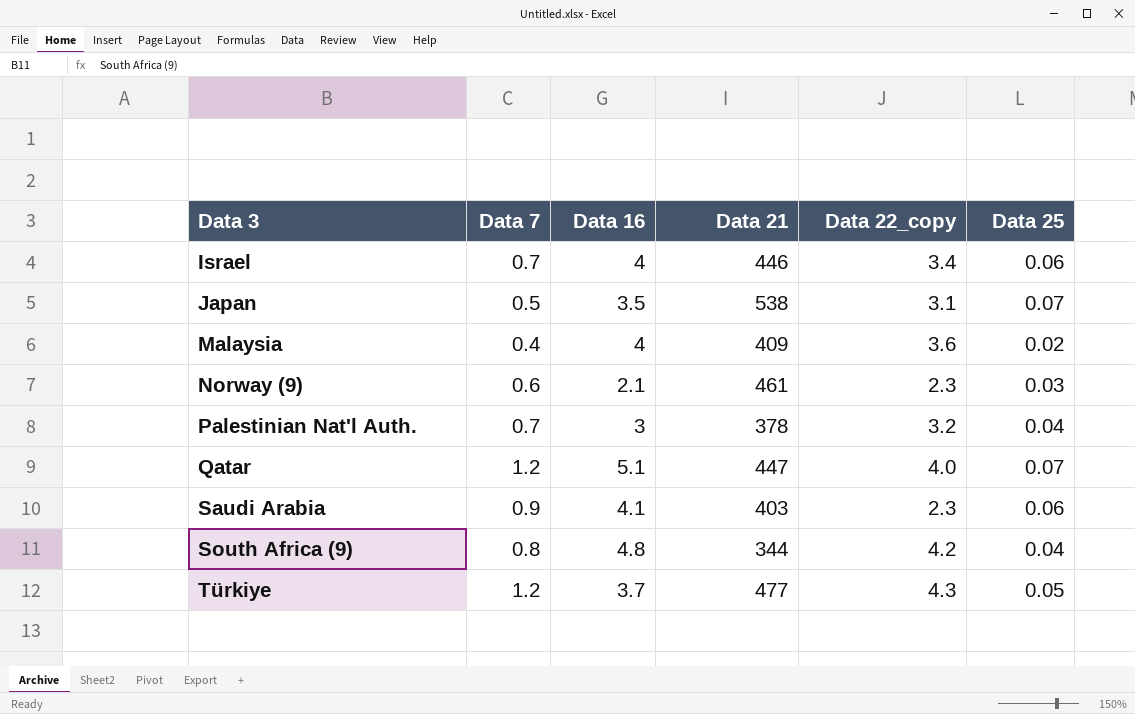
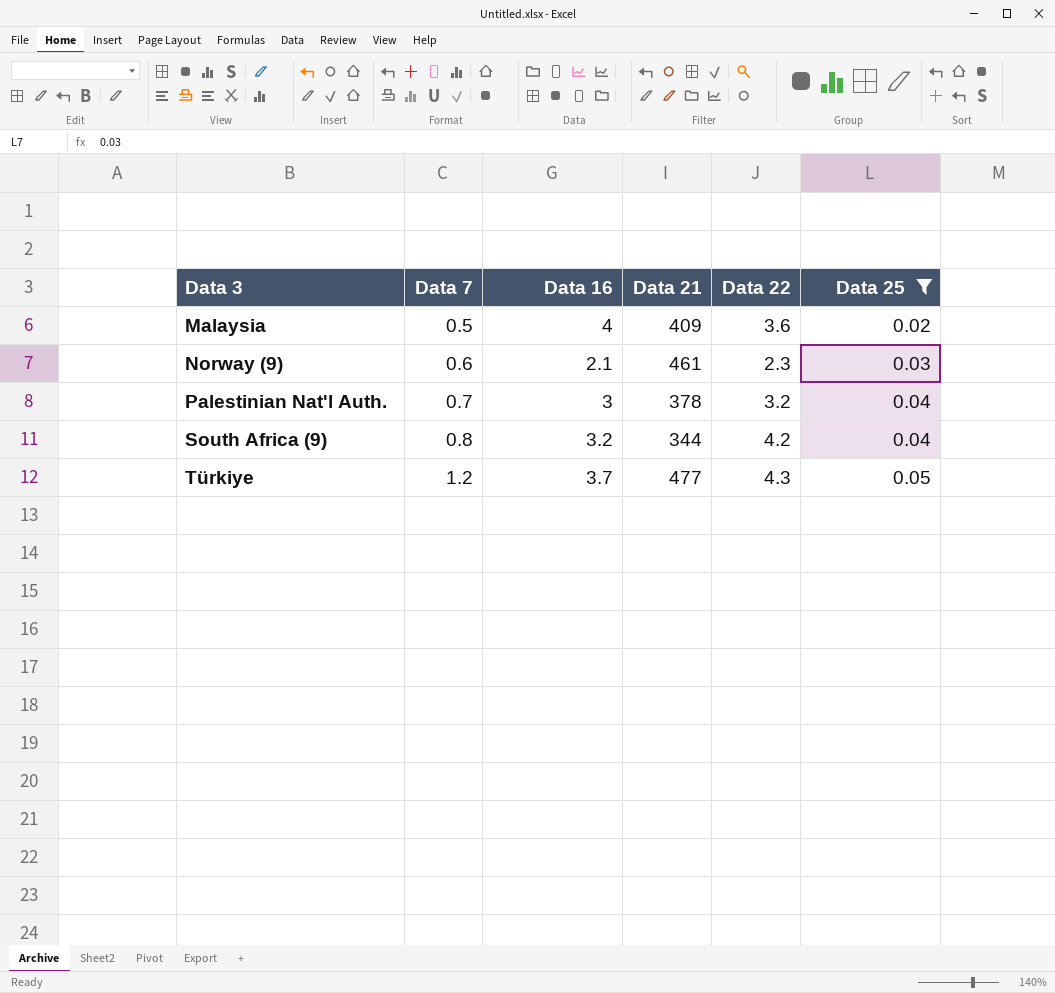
filter: none -> Data 25 <= 0.05
column name: Data 22_copy -> Data 22
Malaysia | Data 7: 0.4 -> 0.5
South Africa (9) | Data 16: 4.8 -> 3.2

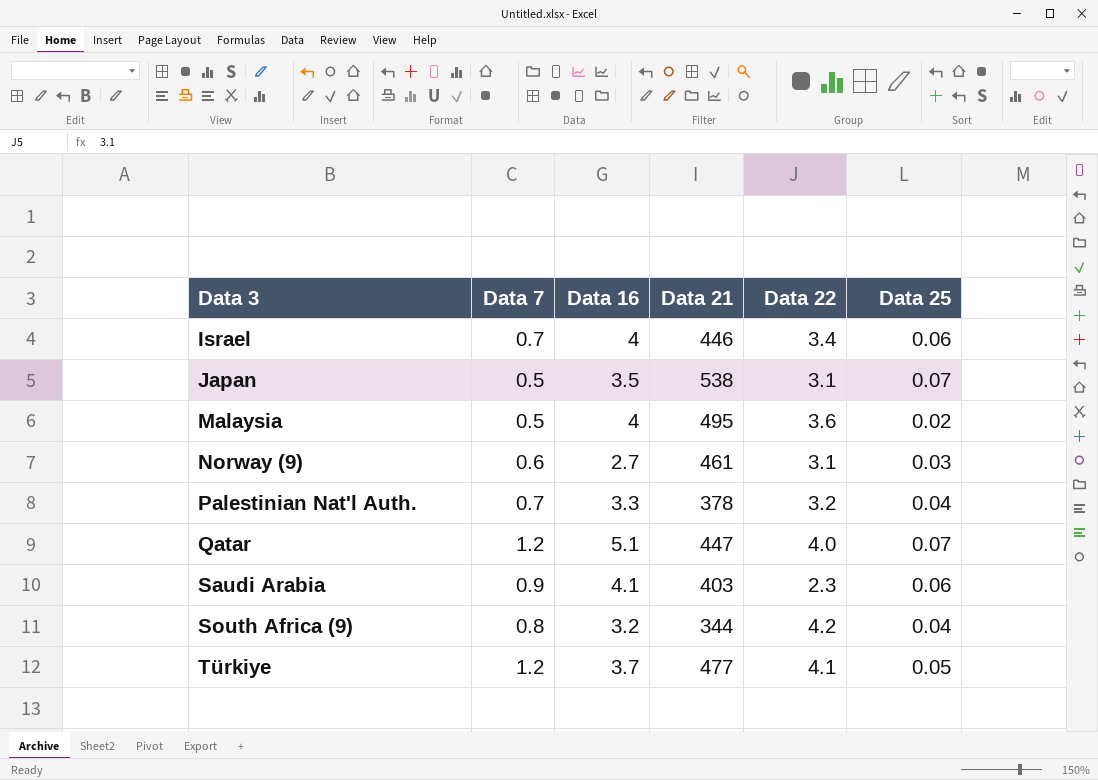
filter: Data 25 <= 0.05 -> none
Malaysia | Data 21: 409 -> 495
Norway (9) | Data 16: 2.1 -> 2.7
Norway (9) | Data 22: 2.3 -> 3.1
Palestinian Nat'l Auth. | Data 16: 3 -> 3.3
Türkiye | Data 22: 4.3 -> 4.1

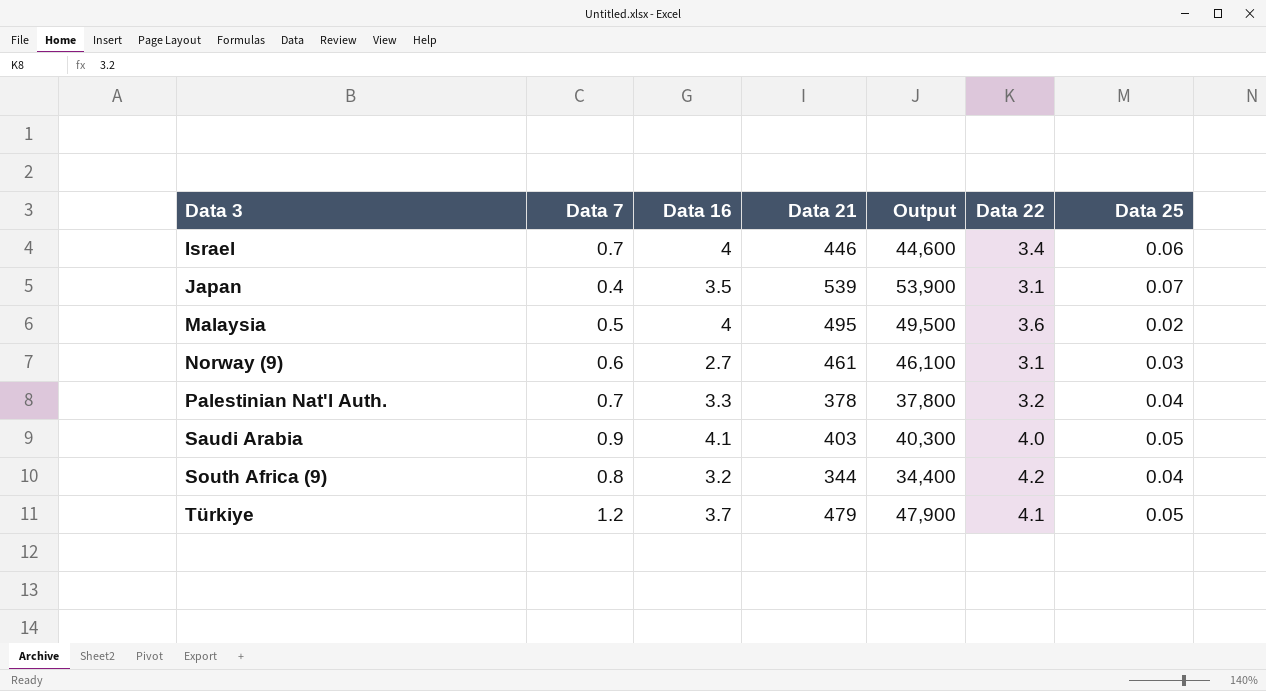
column Output | formula: none -> [Data 21] * 100
row Qatar: 1.2 | 5.1 | 447 | 4.0 | 0.07 -> none
Japan | Data 7: 0.5 -> 0.4
Japan | Data 21: 538 -> 539
Saudi Arabia | Data 22: 2.3 -> 4.0
Saudi Arabia | Data 25: 0.06 -> 0.05
Türkiye | Data 21: 477 -> 479

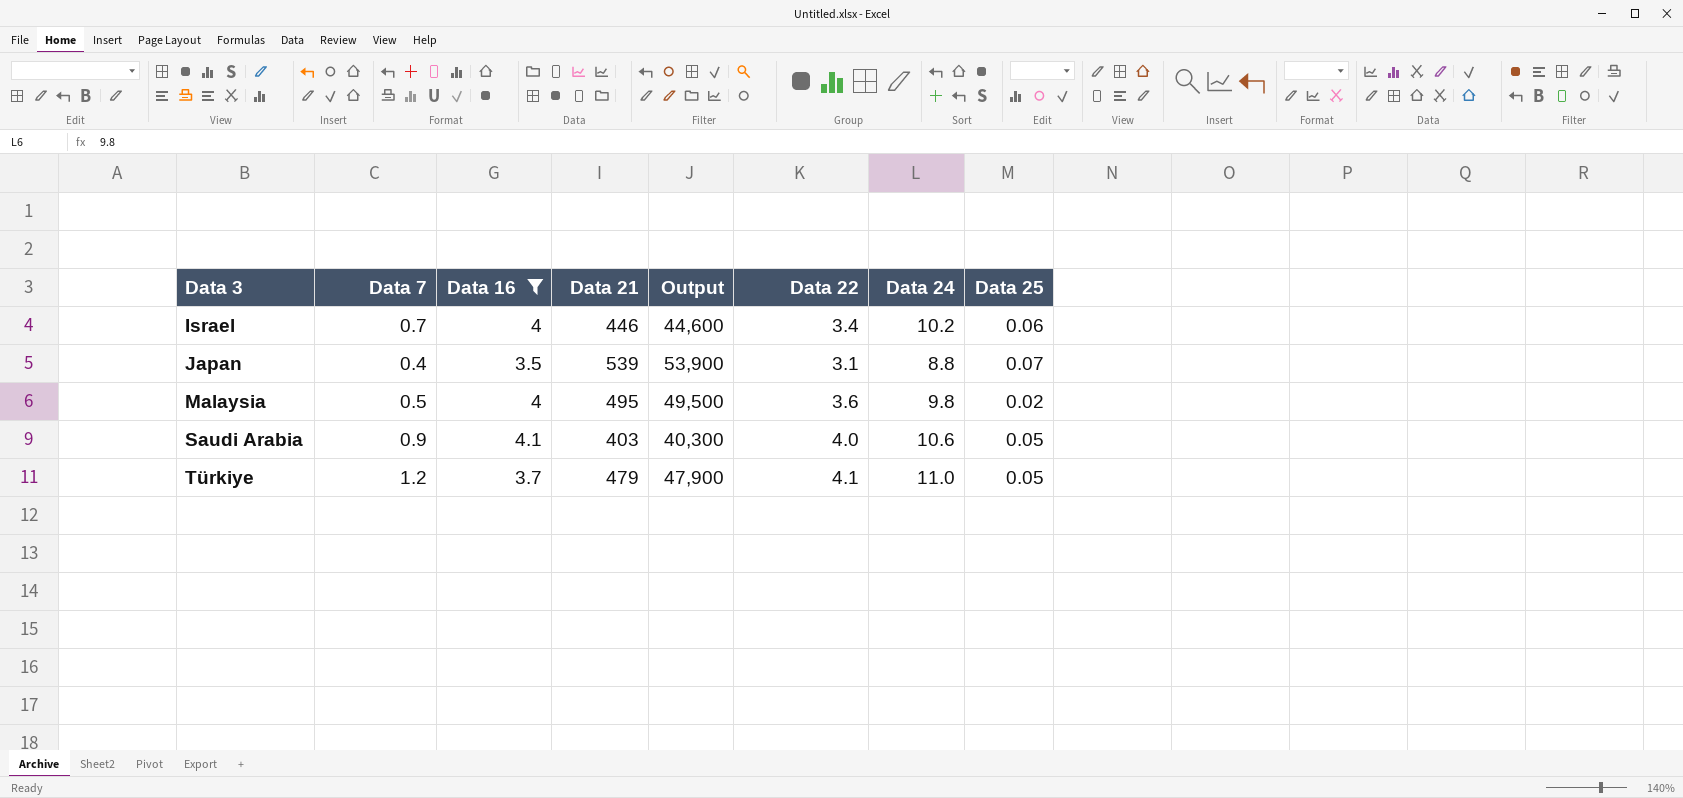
filter: none -> Data 16 >= 3.5
column Data 24 | position: none -> 7

